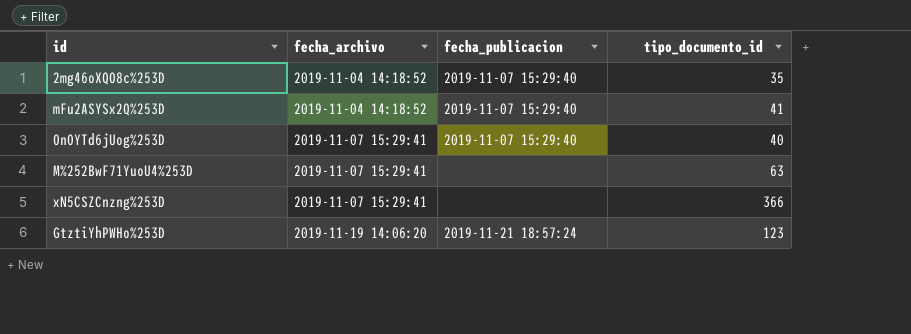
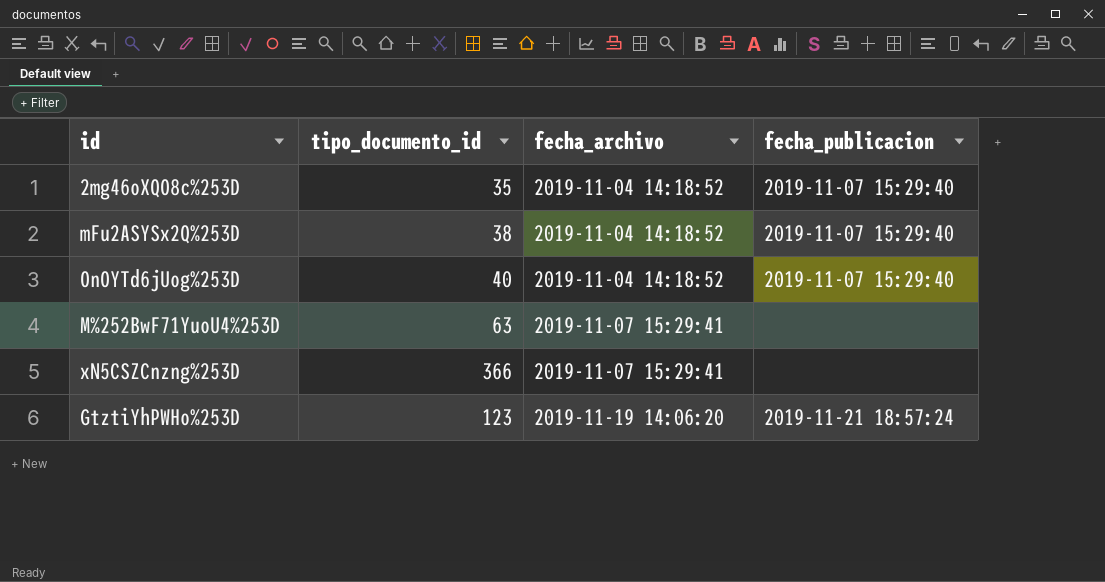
column tipo_documento_id | position: 4 -> 2
mFu2ASYSx2Q%253D | tipo_documento_id: 41 -> 38
OnOYTd6jUog%253D | fecha_archivo: 2019-11-07 15:29:41 -> 2019-11-04 14:18:52

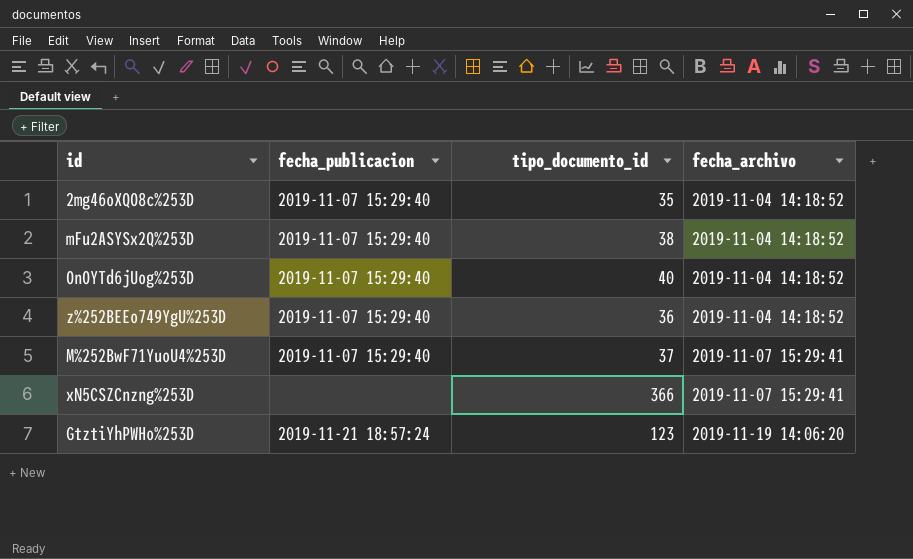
column fecha_publicacion | position: 4 -> 2
row z%252BEEo749YgU%253D: none -> 2019-11-07 15:29:40 | 36 | 2019-11-04 14:18:52
M%252BwF71YuoU4%253D | fecha_publicacion: none -> 2019-11-07 15:29:40
M%252BwF71YuoU4%253D | tipo_documento_id: 63 -> 37

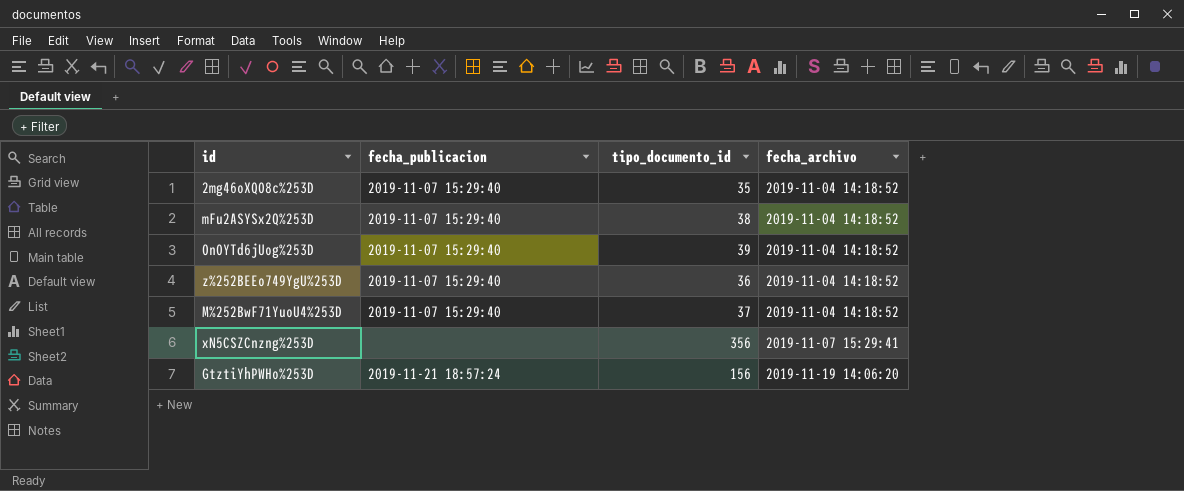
OnOYTd6jUog%253D | tipo_documento_id: 40 -> 39
M%252BwF71YuoU4%253D | fecha_archivo: 2019-11-07 15:29:41 -> 2019-11-04 14:18:52
xN5CSZCnzng%253D | tipo_documento_id: 366 -> 356
GtztiYhPWHo%253D | tipo_documento_id: 123 -> 156

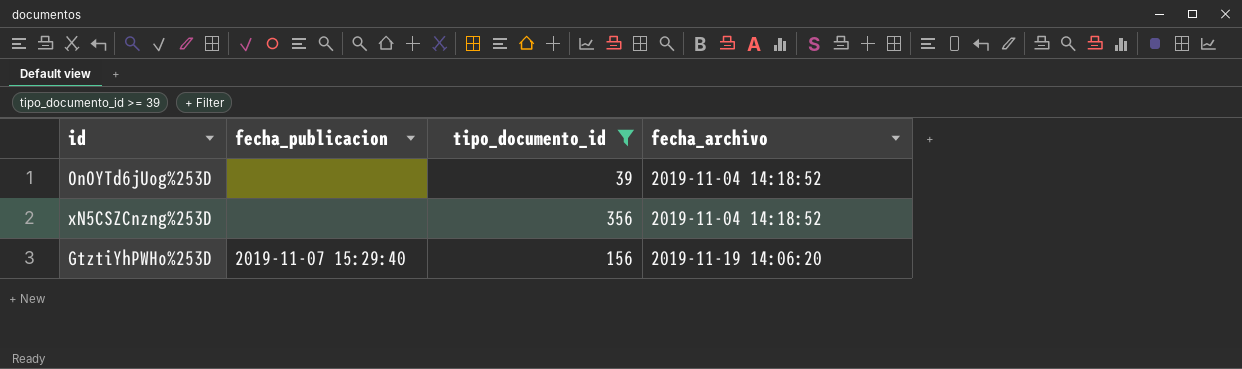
filter: none -> tipo_documento_id >= 39
OnOYTd6jUog%253D | fecha_publicacion: 2019-11-07 15:29:40 -> none
xN5CSZCnzng%253D | fecha_archivo: 2019-11-07 15:29:41 -> 2019-11-04 14:18:52
GtztiYhPWHo%253D | fecha_publicacion: 2019-11-21 18:57:24 -> 2019-11-07 15:29:40

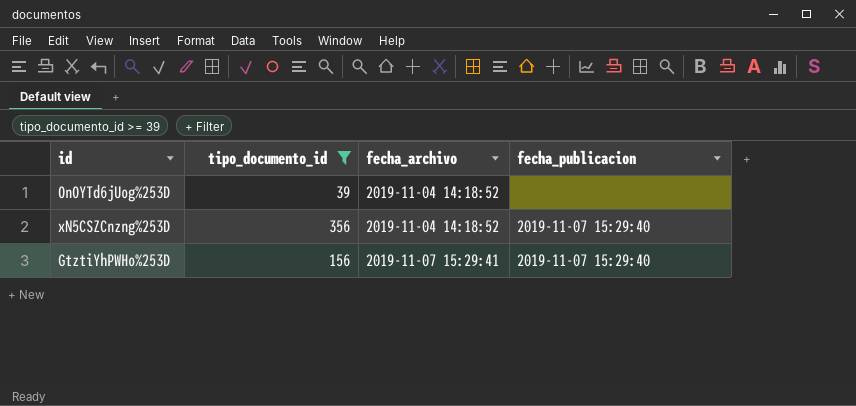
column fecha_publicacion | position: 2 -> 4
xN5CSZCnzng%253D | fecha_publicacion: none -> 2019-11-07 15:29:40
GtztiYhPWHo%253D | fecha_archivo: 2019-11-19 14:06:20 -> 2019-11-07 15:29:41

